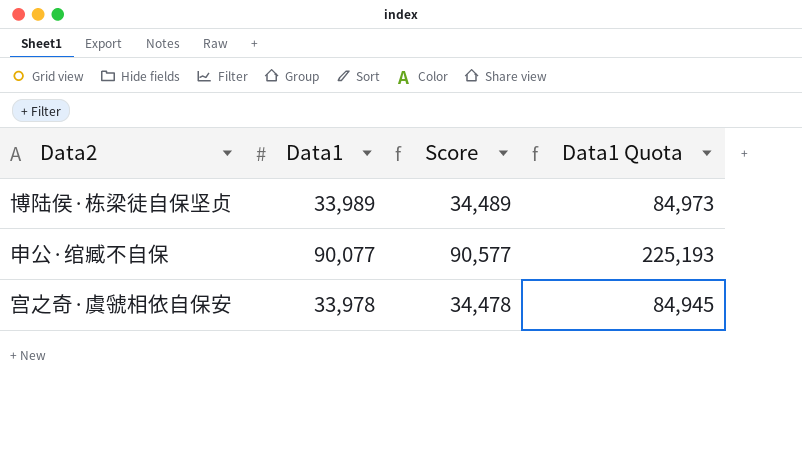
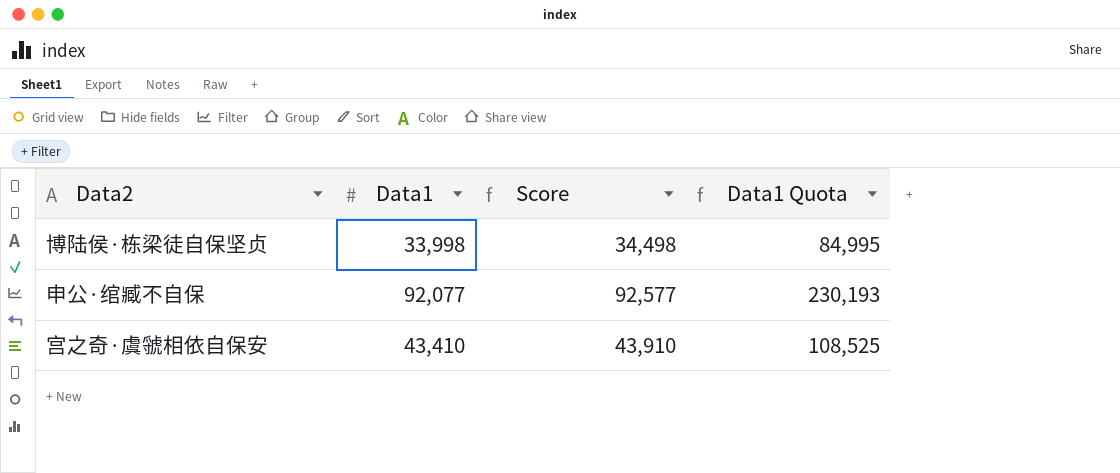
博陆侯·栋梁徒自保坚贞 | Data1: 33,989 -> 33,998
博陆侯·栋梁徒自保坚贞 | Score: 34,489 -> 34,498
博陆侯·栋梁徒自保坚贞 | Data1 Quota: 84,973 -> 84,995
申公·绾臧不自保 | Data1: 90,077 -> 92,077
申公·绾臧不自保 | Score: 90,577 -> 92,577
申公·绾臧不自保 | Data1 Quota: 225,193 -> 230,193
宫之奇·虞虢相依自保安 | Data1: 33,978 -> 43,410
宫之奇·虞虢相依自保安 | Score: 34,478 -> 43,910
宫之奇·虞虢相依自保安 | Data1 Quota: 84,945 -> 108,525

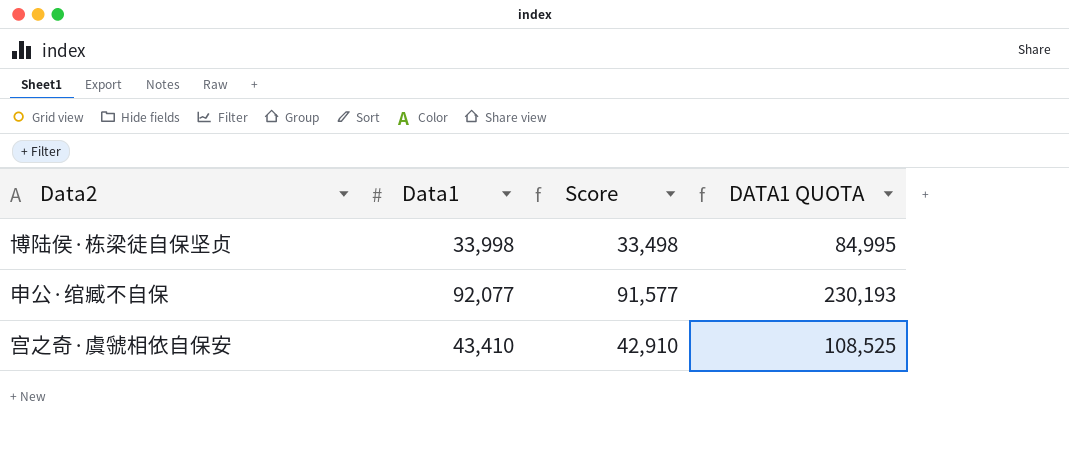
column Score | formula: [Data1] + 500 -> [Data1] - 500
column name: Data1 Quota -> DATA1 QUOTA

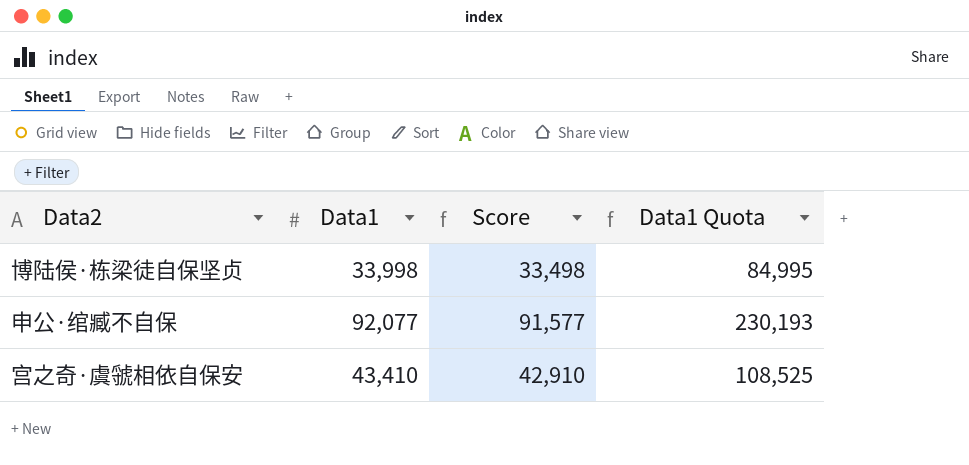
column name: DATA1 QUOTA -> Data1 Quota

